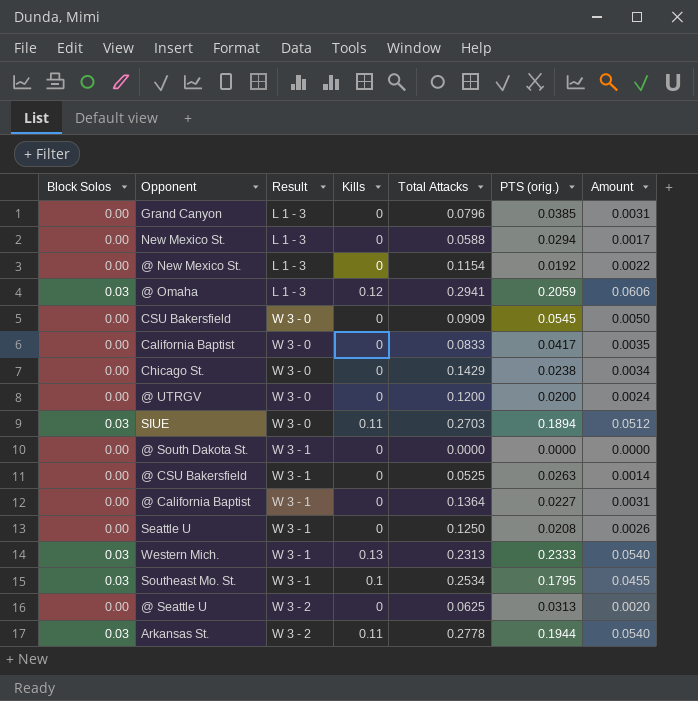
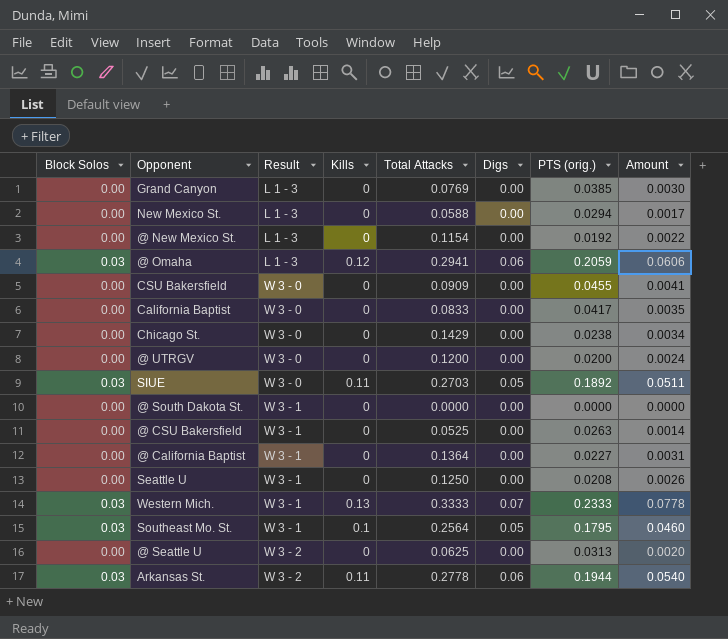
column Digs | position: none -> 6
Grand Canyon | Total Attacks: 0.0796 -> 0.0769
Grand Canyon | Amount: 0.0031 -> 0.0030
CSU Bakersfield | PTS (orig.): 0.0545 -> 0.0455
CSU Bakersfield | Amount: 0.0050 -> 0.0041
SIUE | PTS (orig.): 0.1894 -> 0.1892
SIUE | Amount: 0.0512 -> 0.0511
Western Mich. | Total Attacks: 0.2313 -> 0.3333
Western Mich. | Amount: 0.0540 -> 0.0778
Southeast Mo. St. | Total Attacks: 0.2534 -> 0.2564
Southeast Mo. St. | Amount: 0.0455 -> 0.0460

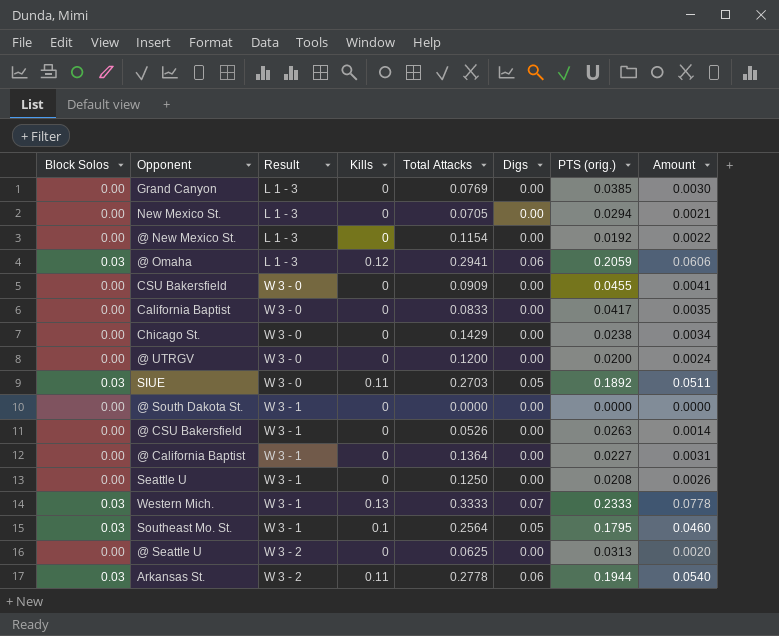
New Mexico St. | Total Attacks: 0.0588 -> 0.0705
New Mexico St. | Amount: 0.0017 -> 0.0021
@ CSU Bakersfield | Total Attacks: 0.0525 -> 0.0526

